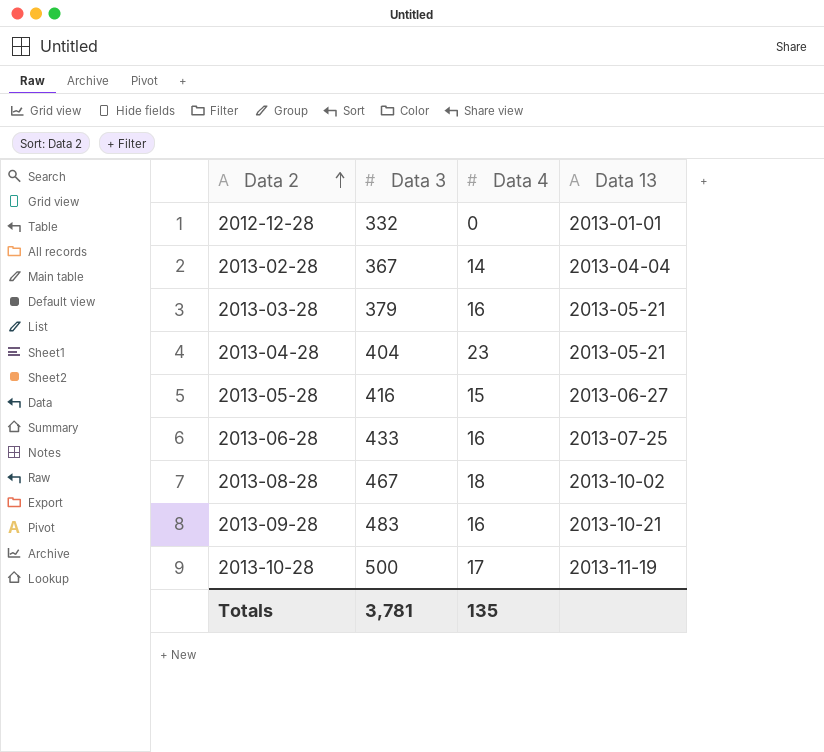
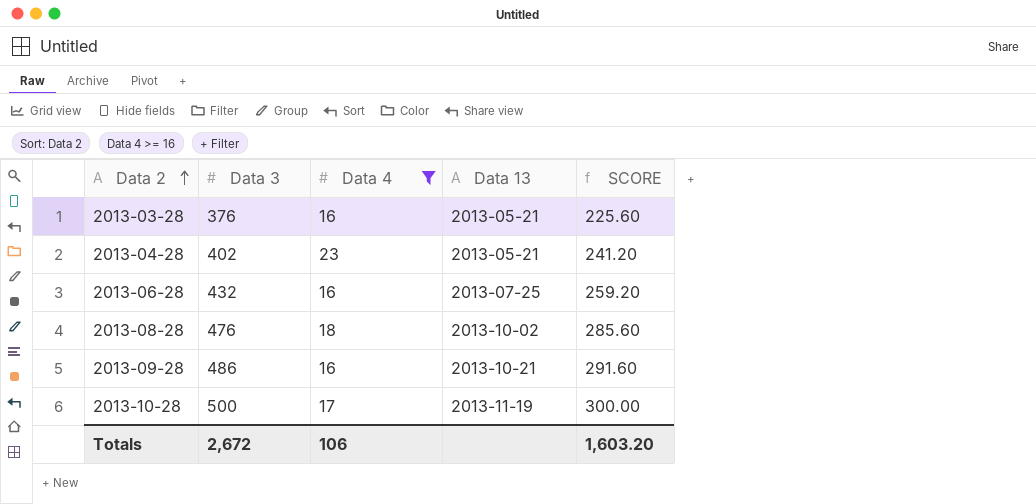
filter: none -> Data 4 >= 16
column SCORE | formula: none -> [Data 3] * 0.6
2013-03-28 | Data 3: 379 -> 376
2013-04-28 | Data 3: 404 -> 402
2013-06-28 | Data 3: 433 -> 432
2013-08-28 | Data 3: 467 -> 476
2013-09-28 | Data 3: 483 -> 486
Totals | Data 3: 3,781 -> 2,672
Totals | Data 4: 135 -> 106

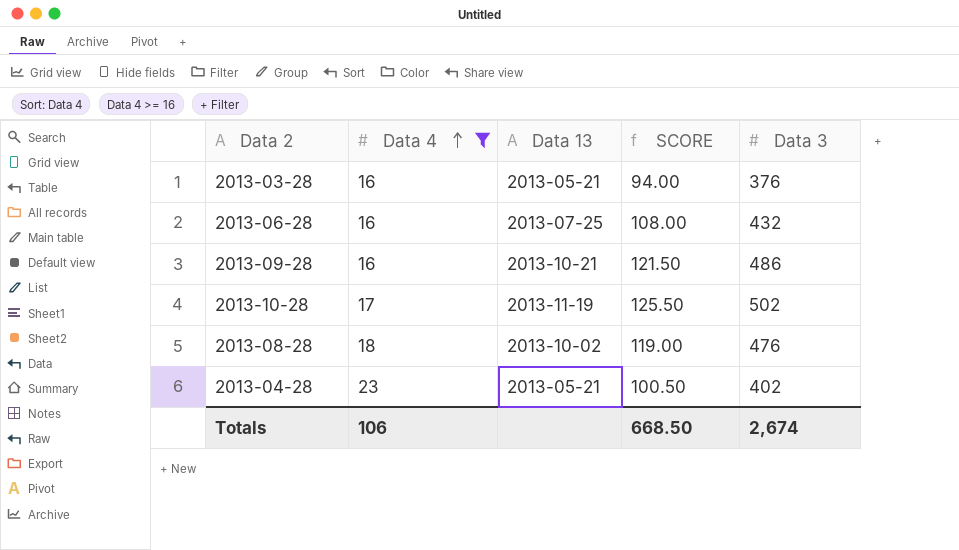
row order: Data 2 ascending -> Data 4 ascending
column SCORE | formula: [Data 3] * 0.6 -> [Data 3] * 0.25
column Data 3 | position: 2 -> 5
2013-10-28 | Data 3: 500 -> 502
Totals | SCORE: 1,603.20 -> 668.50
Totals | Data 3: 2,672 -> 2,674

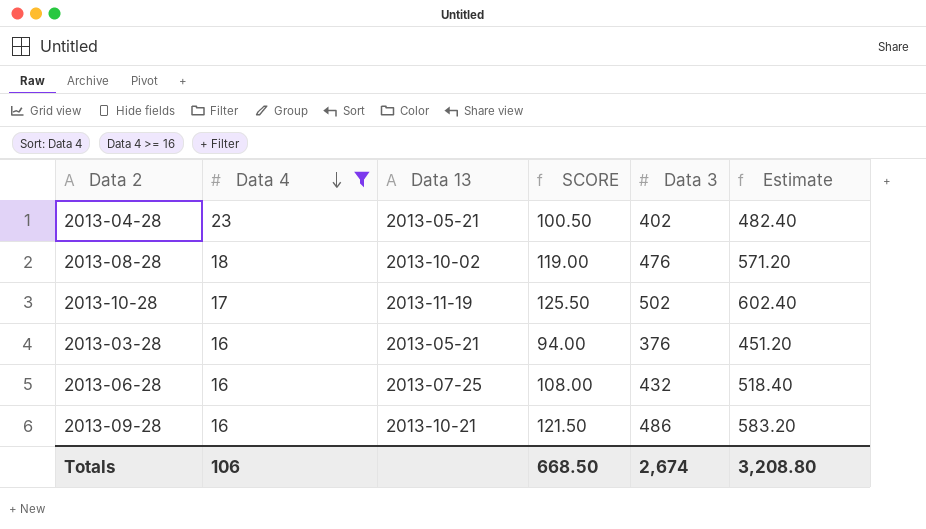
row order: Data 4 ascending -> Data 4 descending
column Estimate | formula: none -> [Data 3] * 1.2

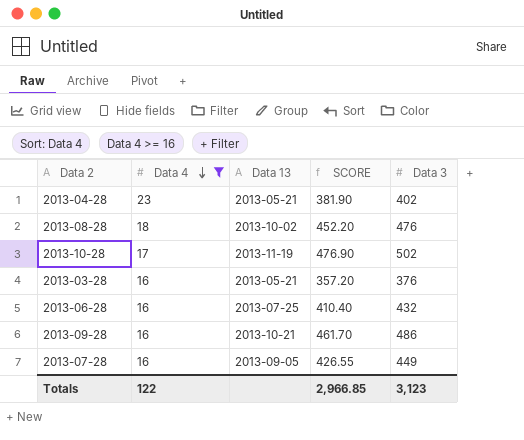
column Estimate | formula: [Data 3] * 1.2 -> none
column SCORE | formula: [Data 3] * 0.25 -> [Data 3] * 0.95
row 2013-07-28: none -> 16 | 2013-09-05 | 426.55 | 449
Totals | Data 4: 106 -> 122
Totals | SCORE: 668.50 -> 2,966.85
Totals | Data 3: 2,674 -> 3,123

